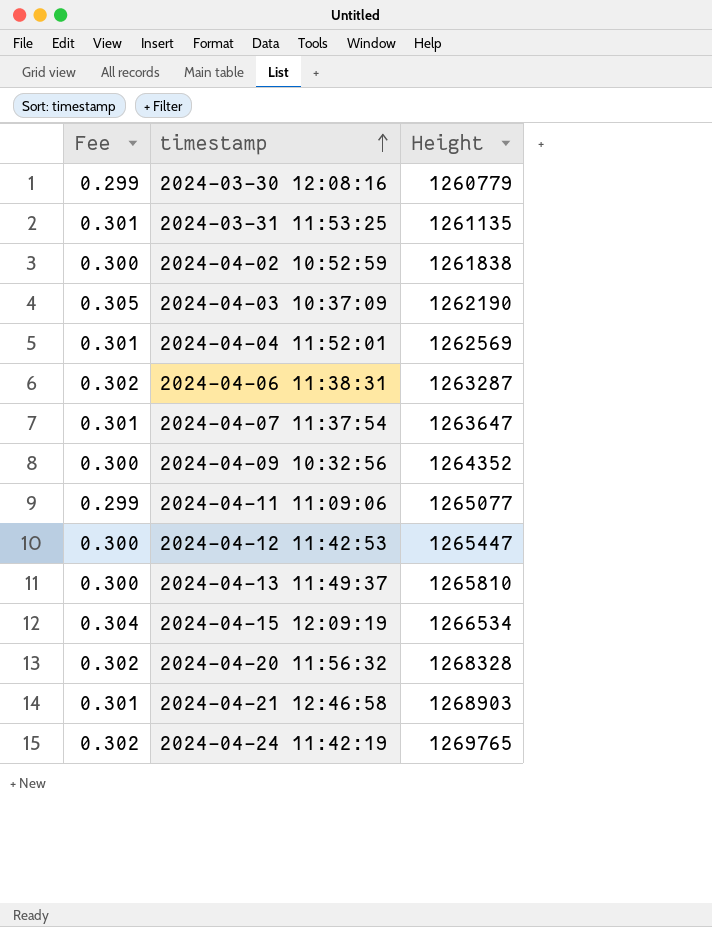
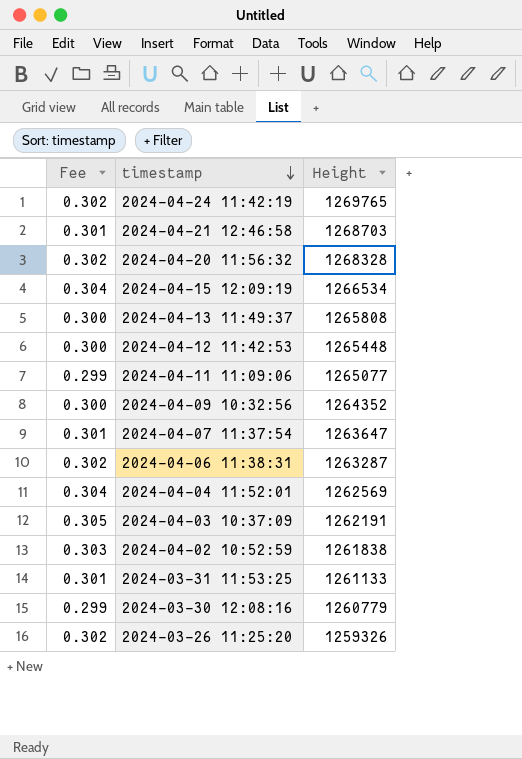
row order: timestamp ascending -> timestamp descending
2024-04-21 12:46:58 | Height: 1268903 -> 1268703
2024-04-13 11:49:37 | Height: 1265810 -> 1265808
2024-04-12 11:42:53 | Height: 1265447 -> 1265448
2024-04-04 11:52:01 | Fee: 0.301 -> 0.304
2024-04-03 10:37:09 | Height: 1262190 -> 1262191
2024-04-02 10:52:59 | Fee: 0.300 -> 0.303
2024-03-31 11:53:25 | Height: 1261135 -> 1261133
row 2024-03-26 11:25:20: none -> 0.302 | 1259326

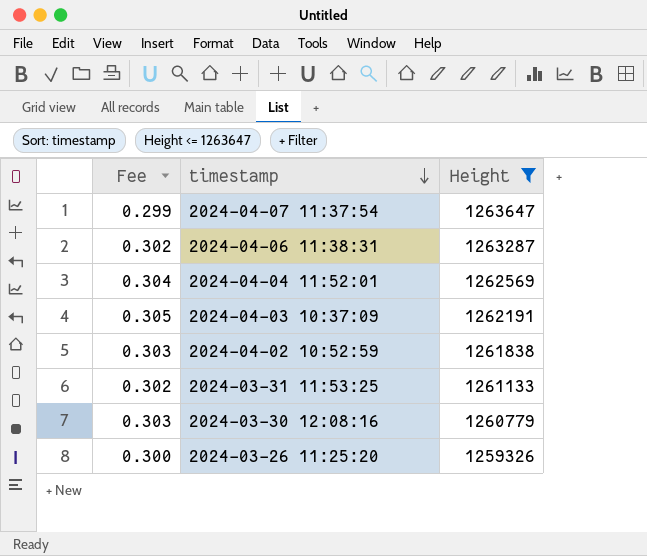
filter: none -> Height <= 1263647
2024-04-07 11:37:54 | Fee: 0.301 -> 0.299
2024-03-31 11:53:25 | Fee: 0.301 -> 0.302
2024-03-30 12:08:16 | Fee: 0.299 -> 0.303
2024-03-26 11:25:20 | Fee: 0.302 -> 0.300

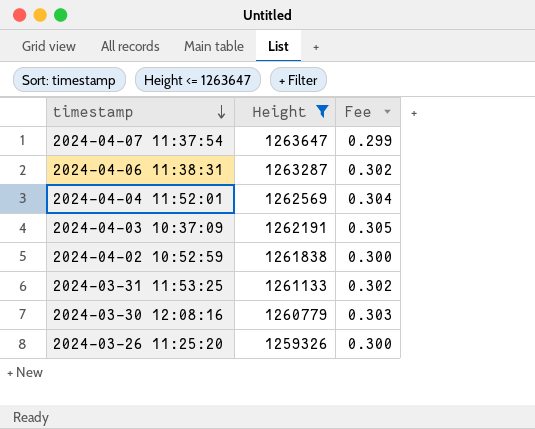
column Fee | position: 1 -> 3
2024-04-02 10:52:59 | Fee: 0.303 -> 0.300

